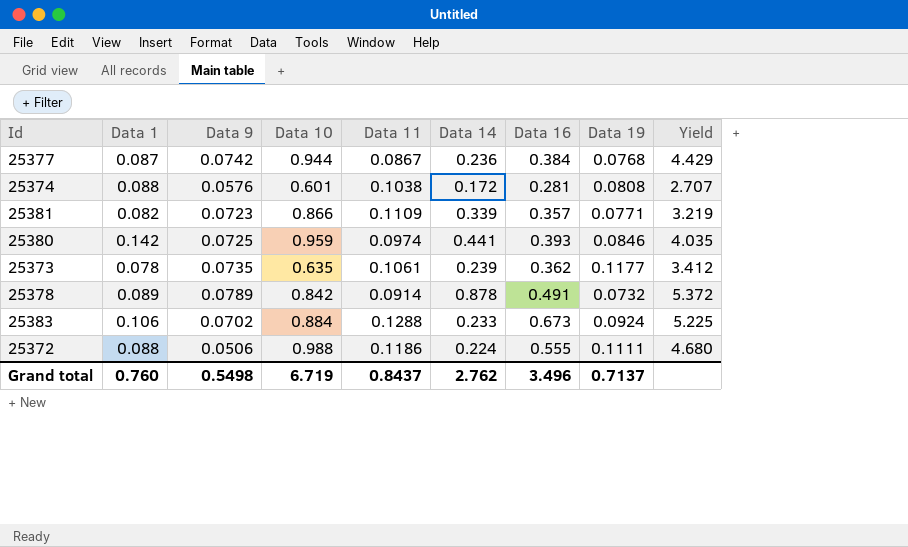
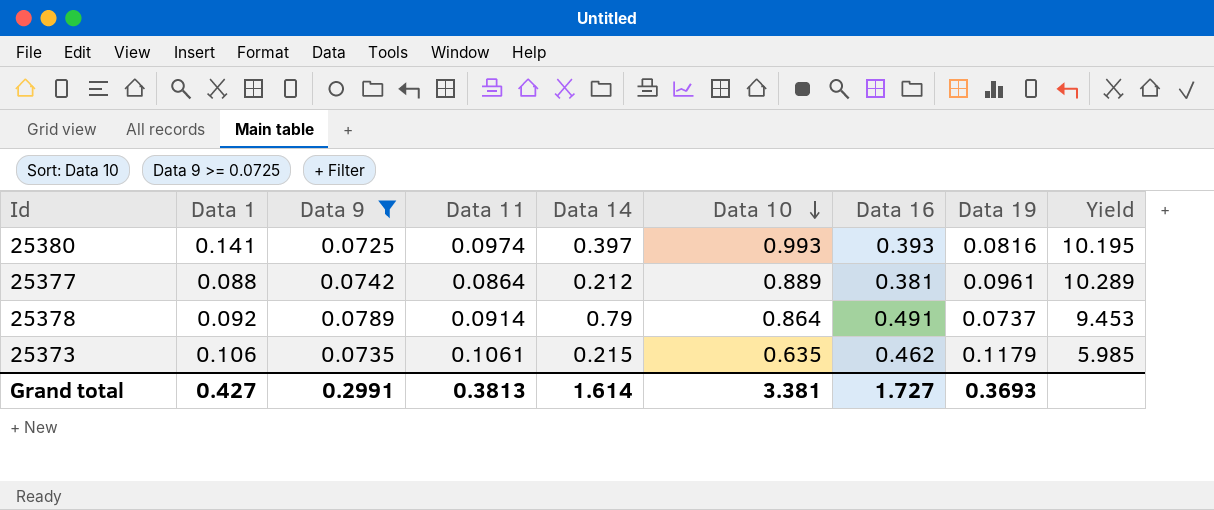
filter: none -> Data 9 >= 0.0725
row order: none -> Data 10 descending
column Data 10 | position: 4 -> 6
column Yield | formula: [Data 16] / [Data 11] -> [Data 10] / [Data 11]
25380 | Data 1: 0.142 -> 0.141
25380 | Data 14: 0.441 -> 0.397
25380 | Data 10: 0.959 -> 0.993
25380 | Data 19: 0.0846 -> 0.0816
25377 | Data 1: 0.087 -> 0.088
25377 | Data 11: 0.0867 -> 0.0864
25377 | Data 14: 0.236 -> 0.212
25377 | Data 10: 0.944 -> 0.889
25377 | Data 16: 0.384 -> 0.381
25377 | Data 19: 0.0768 -> 0.0961
25378 | Data 1: 0.089 -> 0.092
25378 | Data 14: 0.878 -> 0.79
25378 | Data 10: 0.842 -> 0.864
25378 | Data 19: 0.0732 -> 0.0737
25373 | Data 1: 0.078 -> 0.106
25373 | Data 14: 0.239 -> 0.215
25373 | Data 16: 0.362 -> 0.462
25373 | Data 19: 0.1177 -> 0.1179
Grand total | Data 1: 0.760 -> 0.427
Grand total | Data 9: 0.5498 -> 0.2991
Grand total | Data 11: 0.8437 -> 0.3813
Grand total | Data 14: 2.762 -> 1.614
Grand total | Data 10: 6.719 -> 3.381
Grand total | Data 16: 3.496 -> 1.727
Grand total | Data 19: 0.7137 -> 0.3693

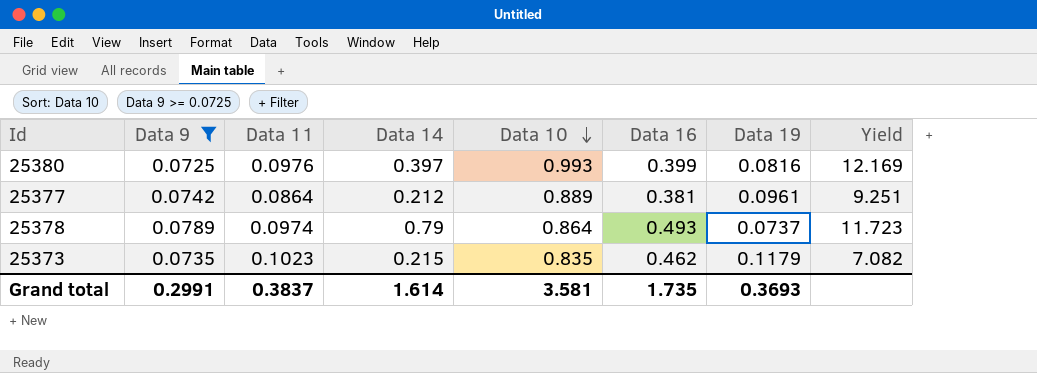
column Data 1 | position: 2 -> none
column Yield | formula: [Data 10] / [Data 11] -> [Data 10] / [Data 19]
25380 | Data 11: 0.0974 -> 0.0976
25380 | Data 16: 0.393 -> 0.399
25378 | Data 11: 0.0914 -> 0.0974
25378 | Data 16: 0.491 -> 0.493
25373 | Data 11: 0.1061 -> 0.1023
25373 | Data 10: 0.635 -> 0.835
Grand total | Data 11: 0.3813 -> 0.3837
Grand total | Data 10: 3.381 -> 3.581
Grand total | Data 16: 1.727 -> 1.735

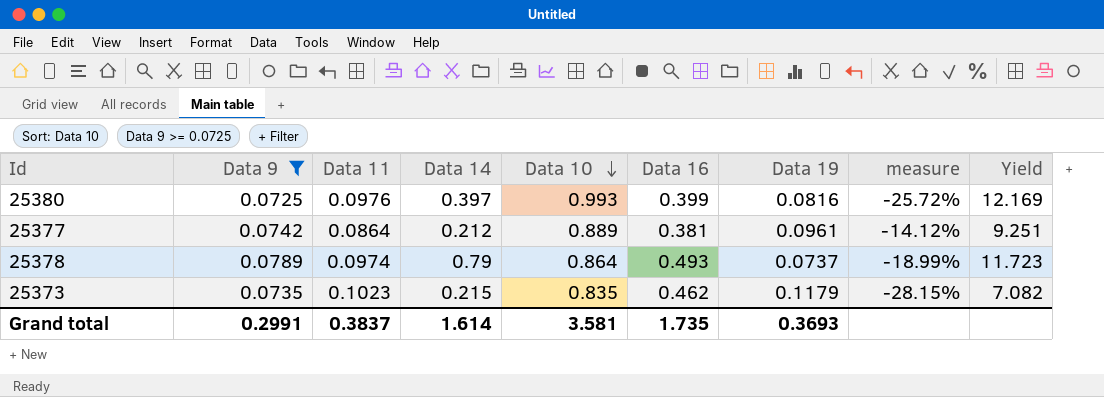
column measure | formula: none -> ([Data 9] - [Data 11]) / [Data 11]

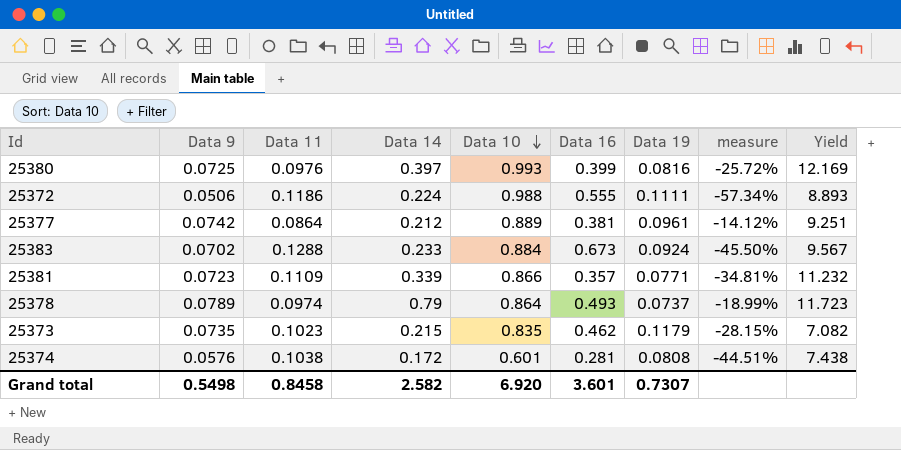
filter: Data 9 >= 0.0725 -> none
Grand total | Data 9: 0.2991 -> 0.5498
Grand total | Data 11: 0.3837 -> 0.8458
Grand total | Data 14: 1.614 -> 2.582
Grand total | Data 10: 3.581 -> 6.920
Grand total | Data 16: 1.735 -> 3.601
Grand total | Data 19: 0.3693 -> 0.7307

